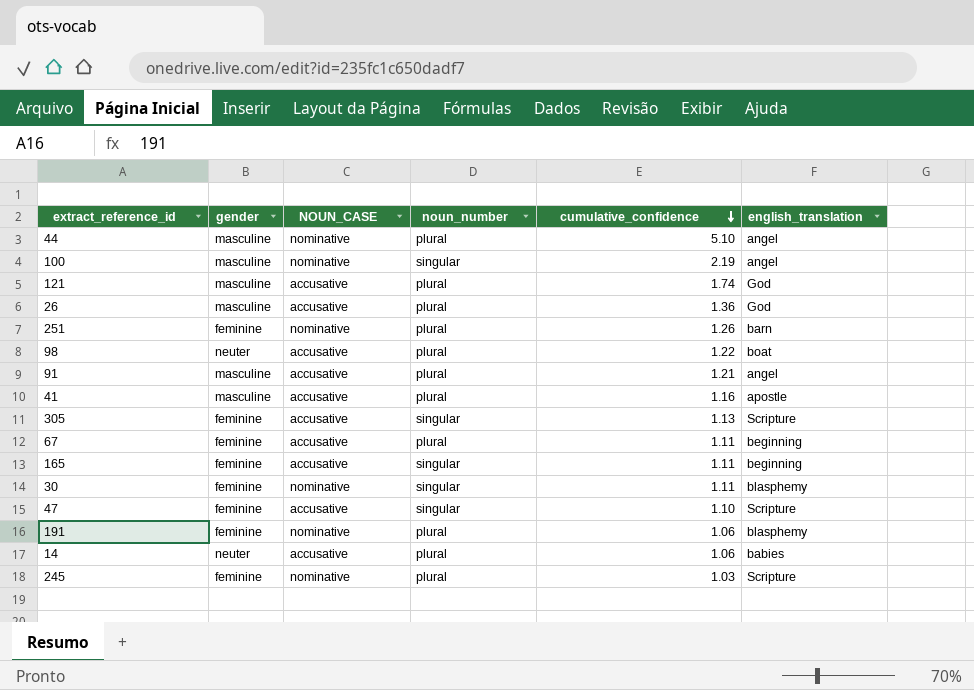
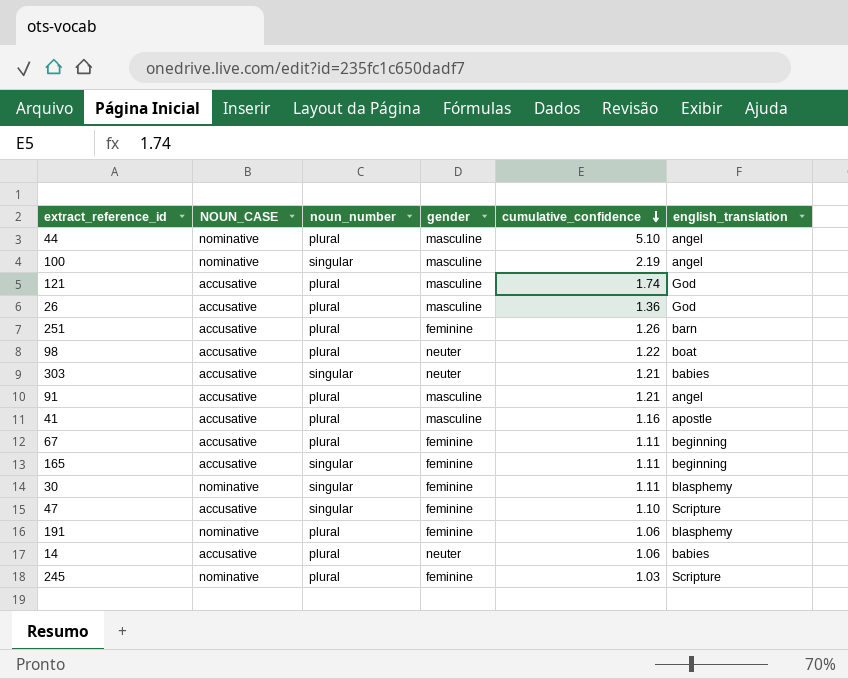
column gender | position: 2 -> 4
row 305: feminine | accusative | singular | 1.13 | Scripture -> none
251 | NOUN_CASE: nominative -> accusative
row 303: none -> accusative | singular | neuter | 1.21 | babies

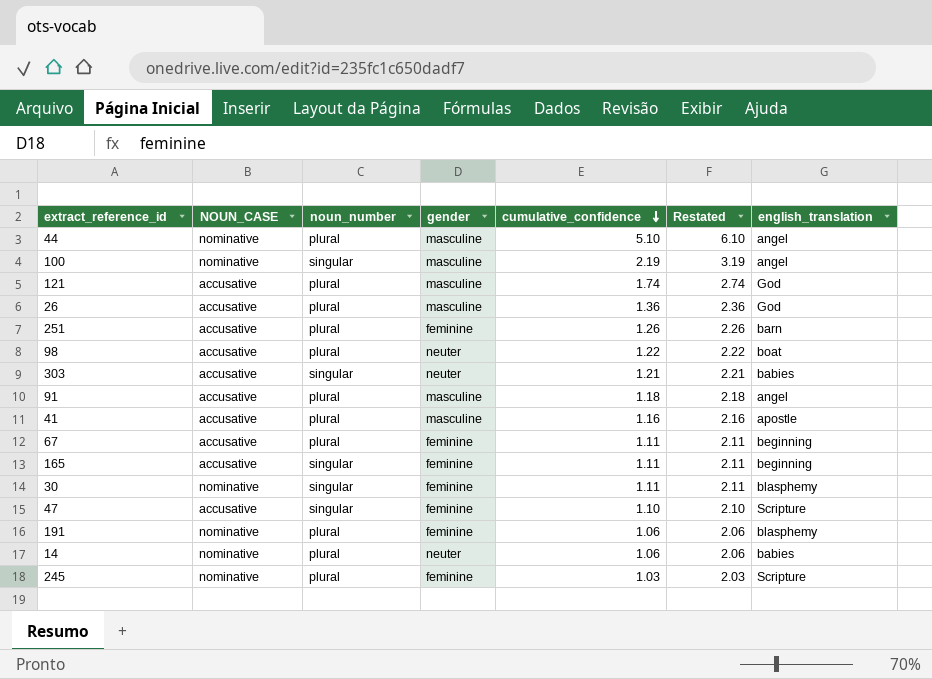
column Restated | formula: none -> [cumulative_confidence] + 1
91 | cumulative_confidence: 1.21 -> 1.18
14 | NOUN_CASE: accusative -> nominative

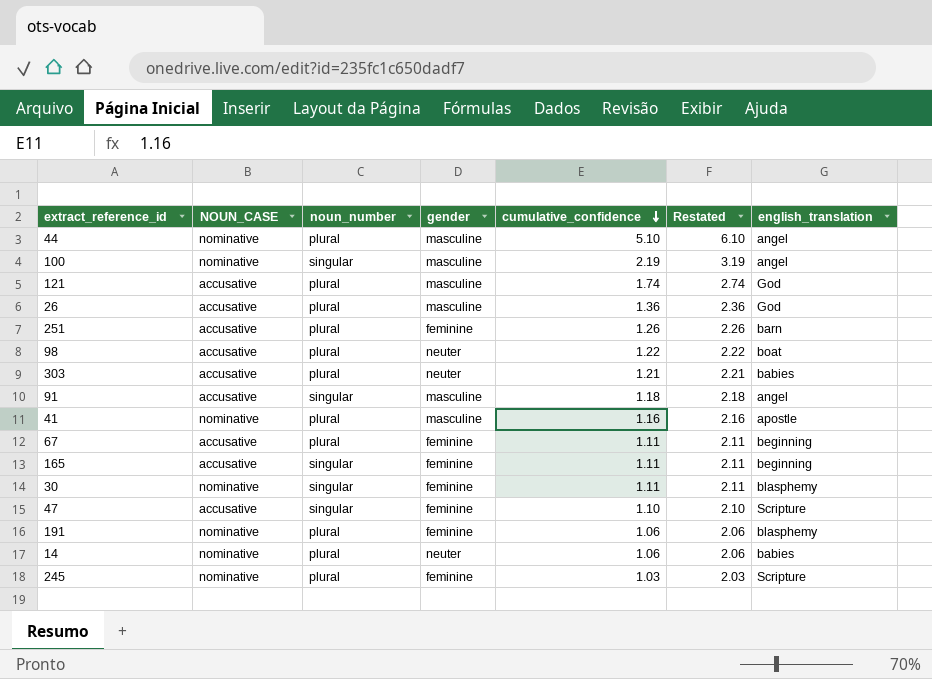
303 | noun_number: singular -> plural
91 | noun_number: plural -> singular
41 | NOUN_CASE: accusative -> nominative

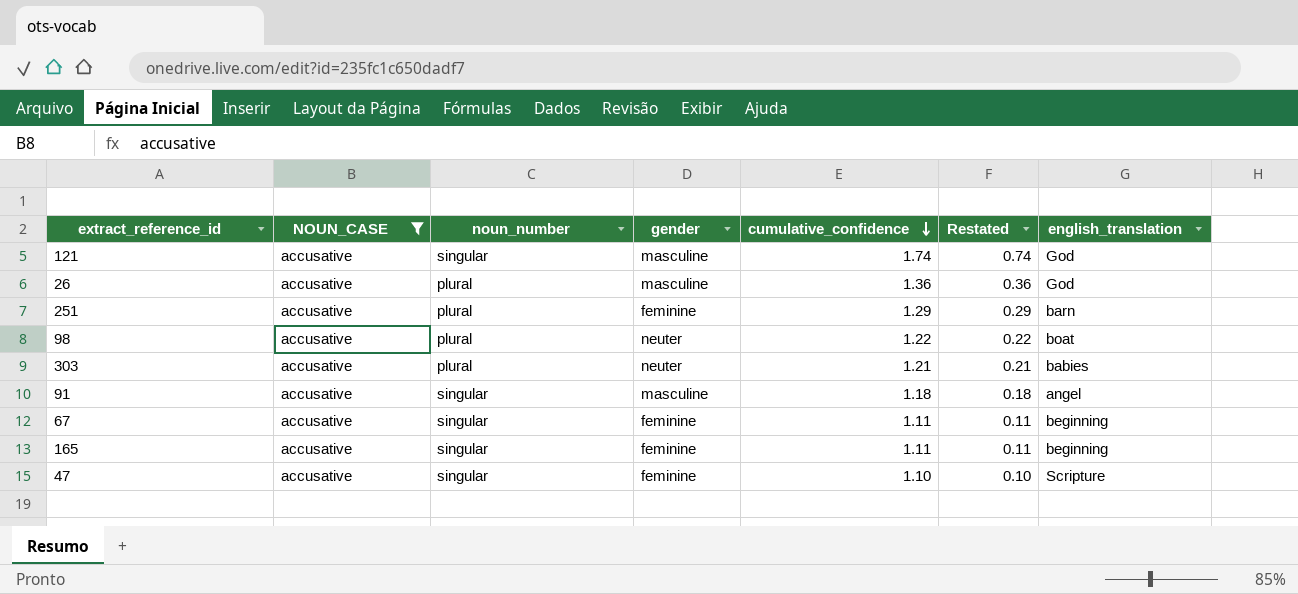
filter: none -> NOUN_CASE = accusative
column Restated | formula: [cumulative_confidence] + 1 -> [cumulative_confidence] - 1
121 | noun_number: plural -> singular
251 | cumulative_confidence: 1.26 -> 1.29
67 | noun_number: plural -> singular

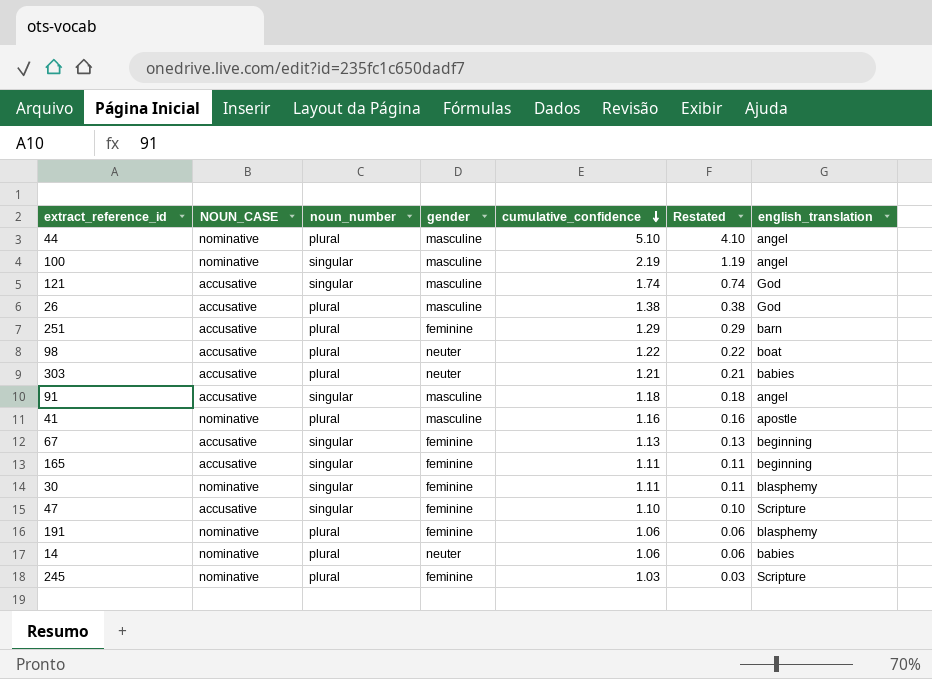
filter: NOUN_CASE = accusative -> none
26 | cumulative_confidence: 1.36 -> 1.38
26 | Restated: 0.36 -> 0.38
67 | cumulative_confidence: 1.11 -> 1.13
67 | Restated: 0.11 -> 0.13

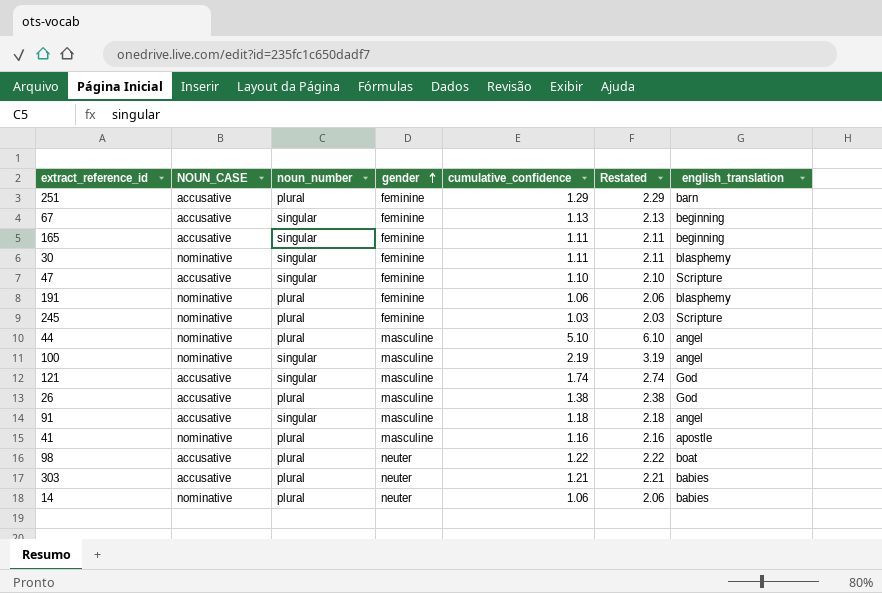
row order: cumulative_confidence descending -> gender ascending
column Restated | formula: [cumulative_confidence] - 1 -> [cumulative_confidence] + 1

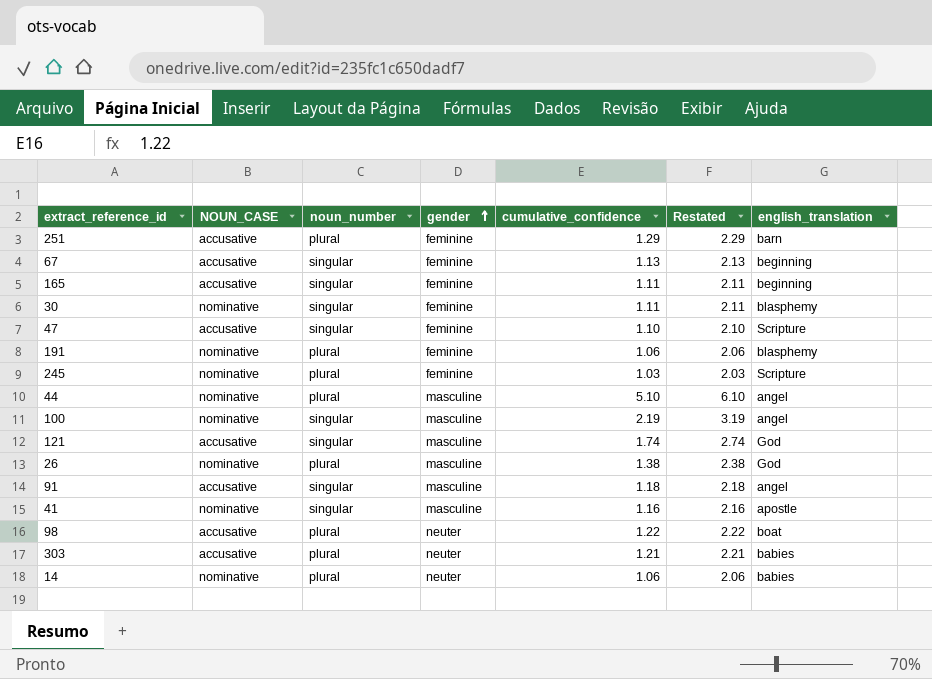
26 | NOUN_CASE: accusative -> nominative
41 | noun_number: plural -> singular

